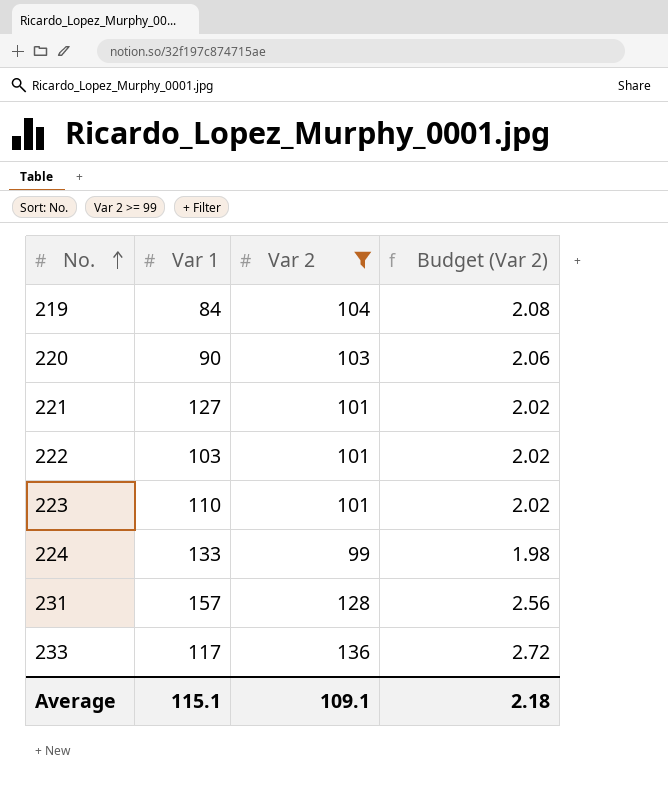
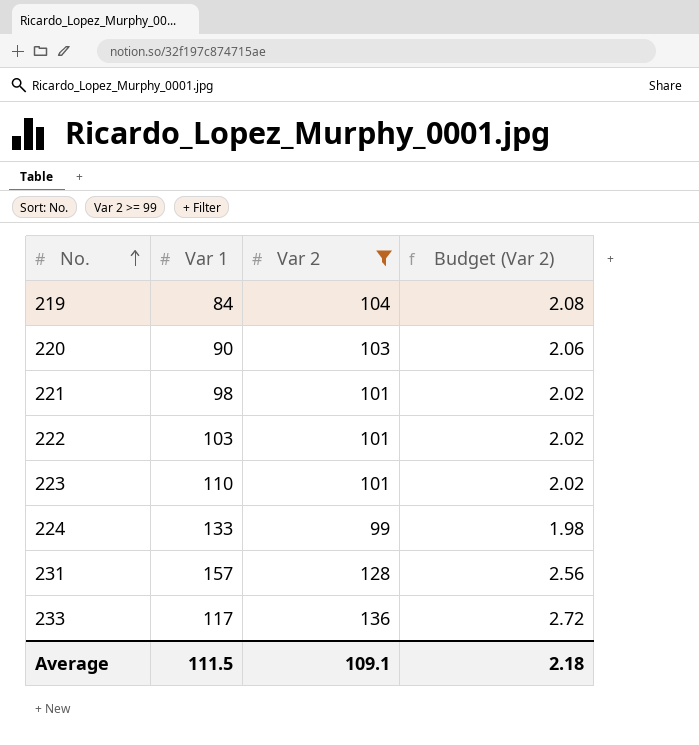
221 | Var 1: 127 -> 98
Average | Var 1: 115.1 -> 111.5

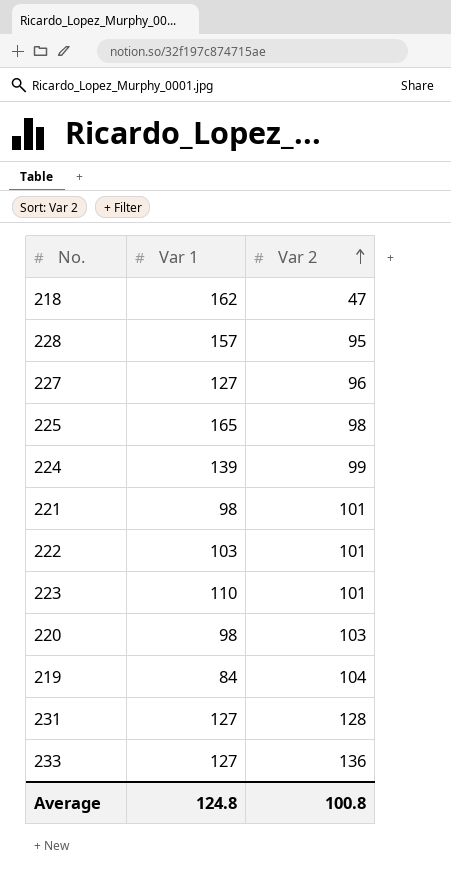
filter: Var 2 >= 99 -> none
row order: No. ascending -> Var 2 ascending
column Budget (Var 2) | formula: [Var 2] * 0.02 -> none
224 | Var 1: 133 -> 139
220 | Var 1: 90 -> 98
231 | Var 1: 157 -> 127
233 | Var 1: 117 -> 127
Average | Var 1: 111.5 -> 124.8
Average | Var 2: 109.1 -> 100.8

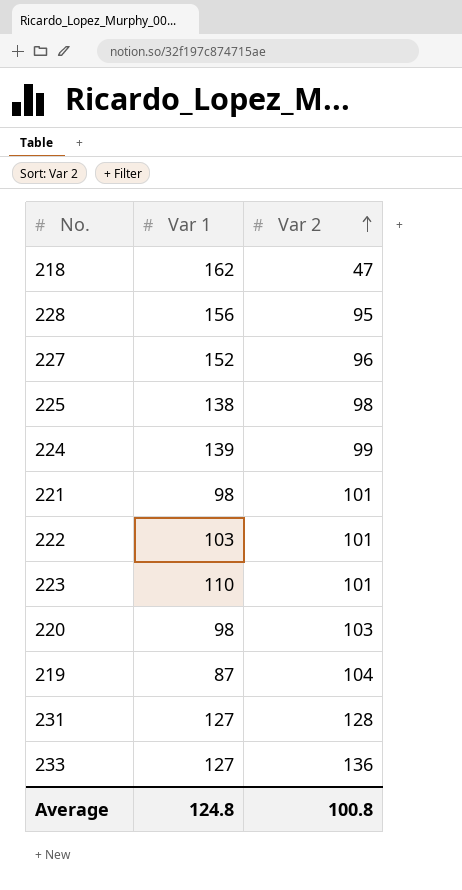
228 | Var 1: 157 -> 156
227 | Var 1: 127 -> 152
225 | Var 1: 165 -> 138
219 | Var 1: 84 -> 87

